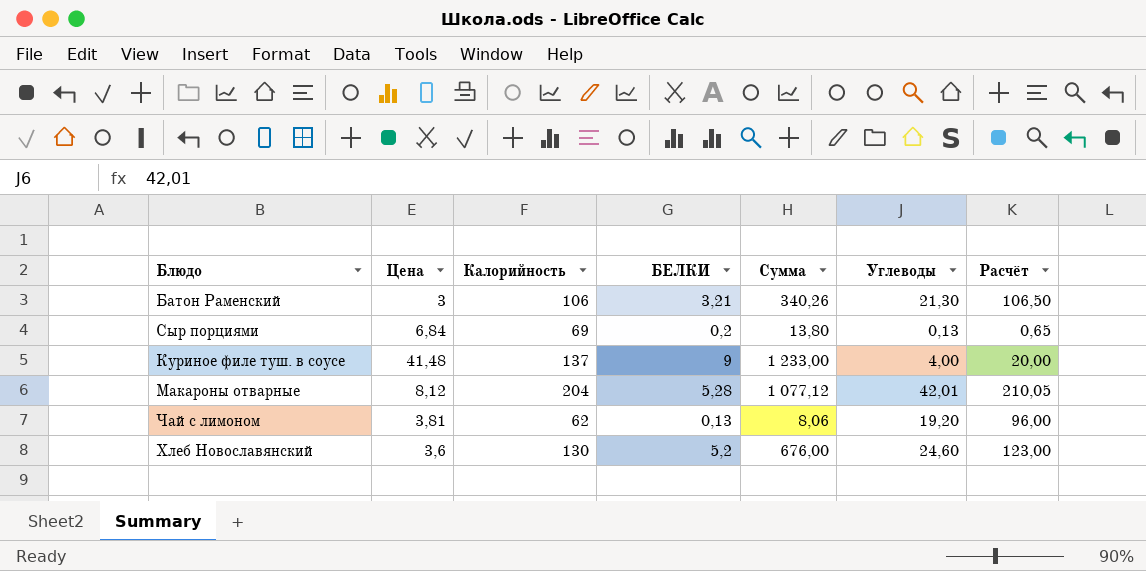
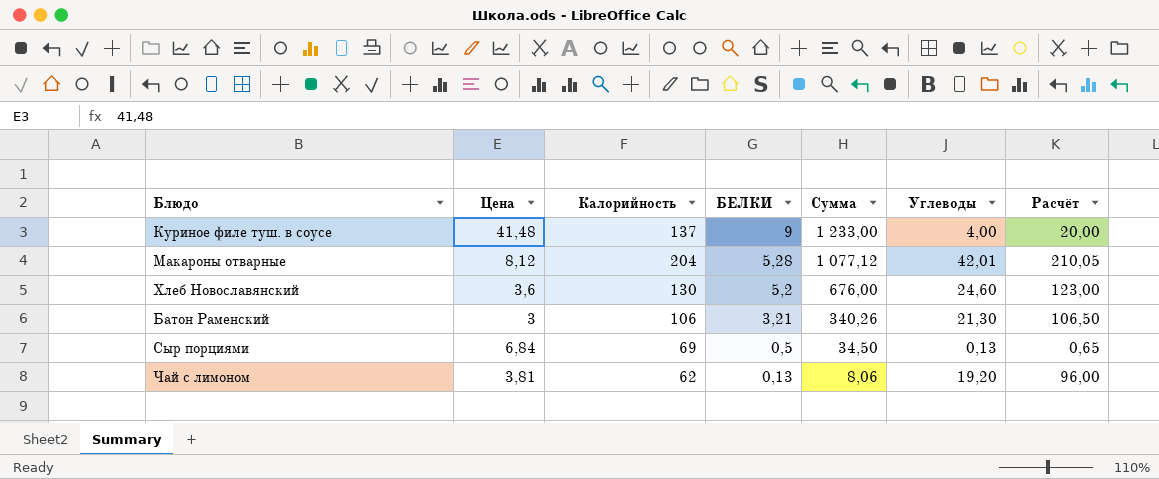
row order: none -> БЕЛКИ descending
Сыр порциями | БЕЛКИ: 0,2 -> 0,5
Сыр порциями | Сумма: 13,80 -> 34,50

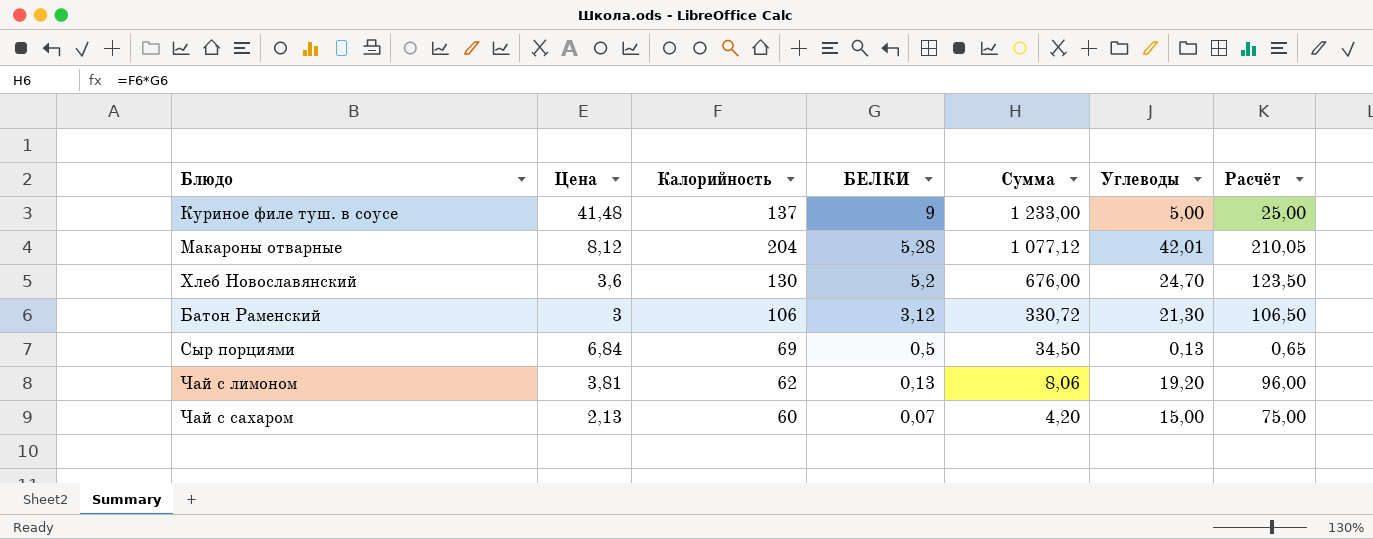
Куриное филе туш. в соусе | Углеводы: 4,00 -> 5,00
Куриное филе туш. в соусе | Расчёт: 20,00 -> 25,00
Хлеб Новославянский | Углеводы: 24,60 -> 24,70
Хлеб Новославянский | Расчёт: 123,00 -> 123,50
Батон Раменский | БЕЛКИ: 3,21 -> 3,12
Батон Раменский | Сумма: 340,26 -> 330,72
row Чай с сахаром: none -> 2,13 | 60 | 0,07 | 4,20 | 15,00 | 75,00

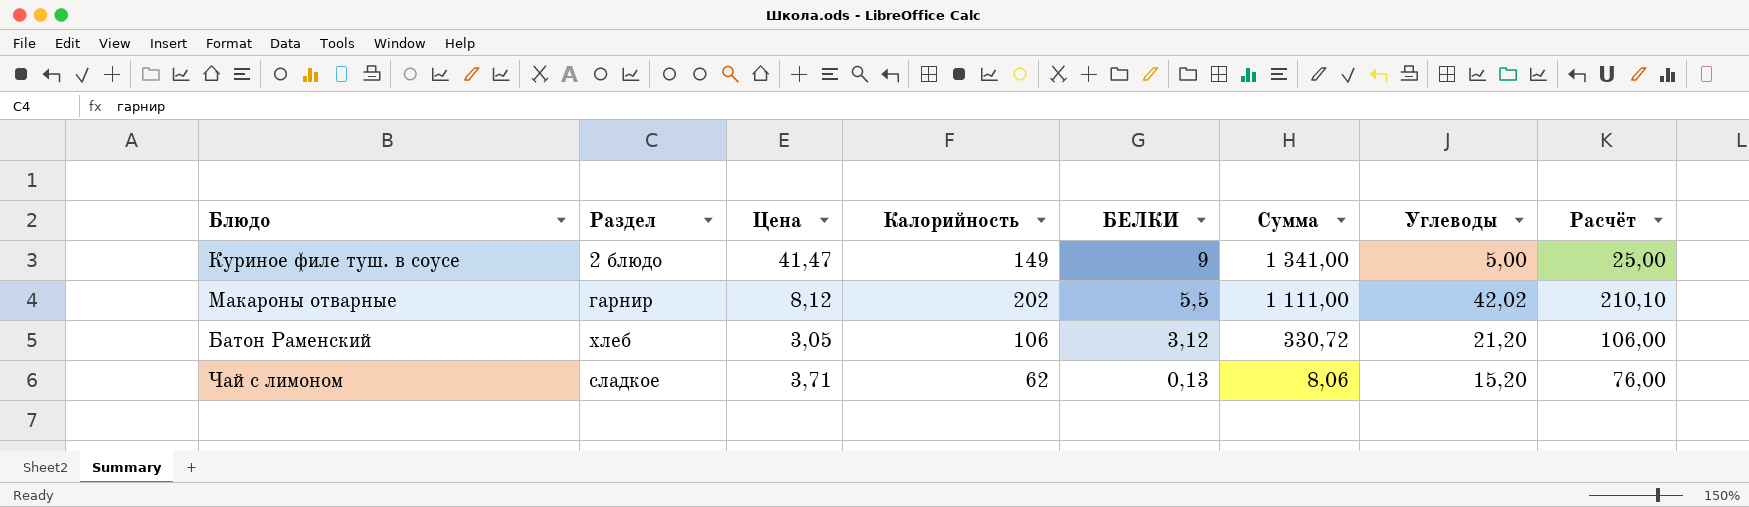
column Раздел | position: none -> 2
row Хлеб Новославянский: 3,6 | 130 | 5,2 | 676,00 | 24,70 | 123,50 -> none
row Сыр порциями: 6,84 | 69 | 0,5 | 34,50 | 0,13 | 0,65 -> none
row Чай с сахаром: 2,13 | 60 | 0,07 | 4,20 | 15,00 | 75,00 -> none
Куриное филе туш. в соусе | Цена: 41,48 -> 41,47
Куриное филе туш. в соусе | Калорийность: 137 -> 149
Куриное филе туш. в соусе | Сумма: 1 233,00 -> 1 341,00
Макароны отварные | Калорийность: 204 -> 202
Макароны отварные | БЕЛКИ: 5,28 -> 5,5
Макароны отварные | Сумма: 1 077,12 -> 1 111,00
Макароны отварные | Углеводы: 42,01 -> 42,02
Макароны отварные | Расчёт: 210,05 -> 210,10
Батон Раменский | Цена: 3 -> 3,05
Батон Раменский | Углеводы: 21,30 -> 21,20
Батон Раменский | Расчёт: 106,50 -> 106,00
Чай с лимоном | Цена: 3,81 -> 3,71
Чай с лимоном | Углеводы: 19,20 -> 15,20
Чай с лимоном | Расчёт: 96,00 -> 76,00

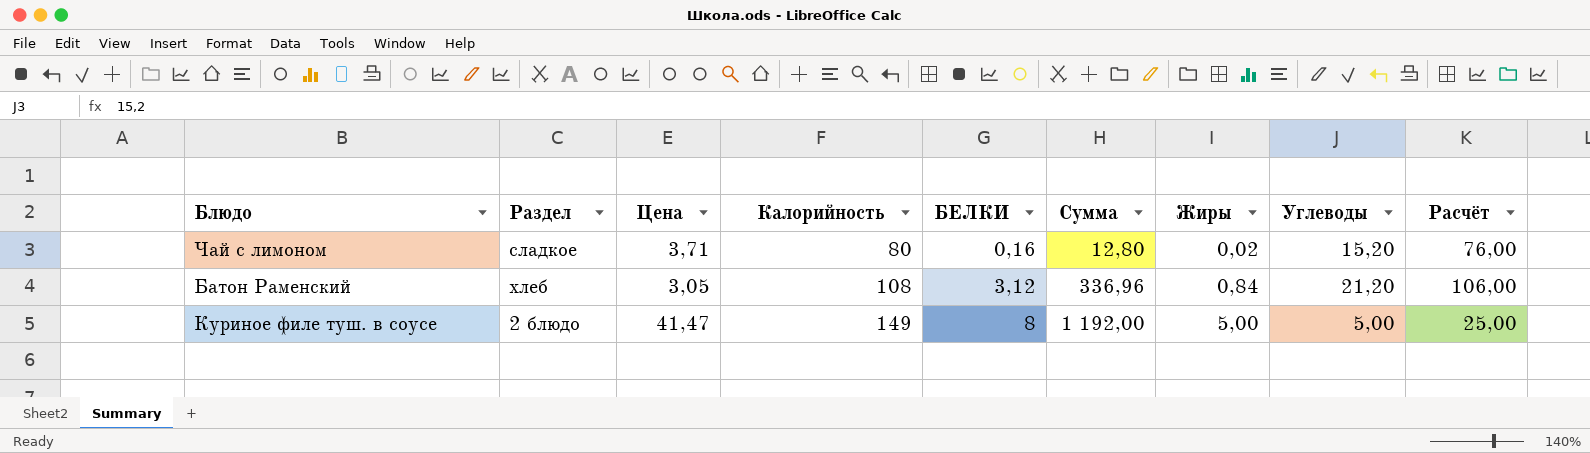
row order: БЕЛКИ descending -> Калорийность ascending
column Жиры | position: none -> 7
row Макароны отварные: гарнир | 8,12 | 202 | 5,5 | 1 111,00 | 42,02 | 210,10 -> none
Чай с лимоном | Калорийность: 62 -> 80
Чай с лимоном | БЕЛКИ: 0,13 -> 0,16
Чай с лимоном | Сумма: 8,06 -> 12,80
Батон Раменский | Калорийность: 106 -> 108
Батон Раменский | Сумма: 330,72 -> 336,96
Куриное филе туш. в соусе | БЕЛКИ: 9 -> 8
Куриное филе туш. в соусе | Сумма: 1 341,00 -> 1 192,00

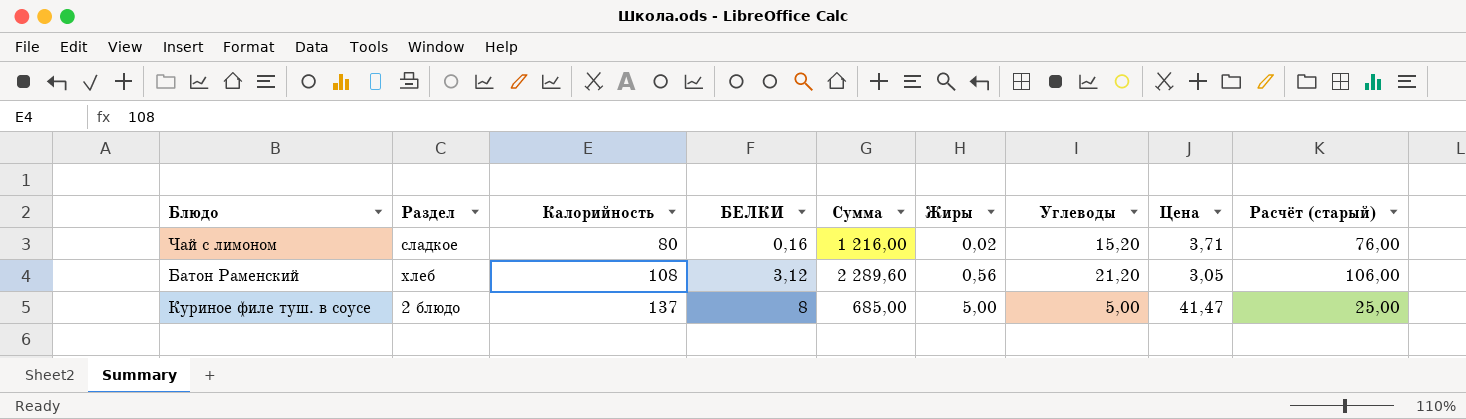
column Сумма | formula: [Калорийность] * [БЕЛКИ] -> [Калорийность] * [Углеводы]
column Цена | position: 3 -> 8
column name: Расчёт -> Расчёт (старый)
Батон Раменский | Жиры: 0,84 -> 0,56
Куриное филе туш. в соусе | Калорийность: 149 -> 137

